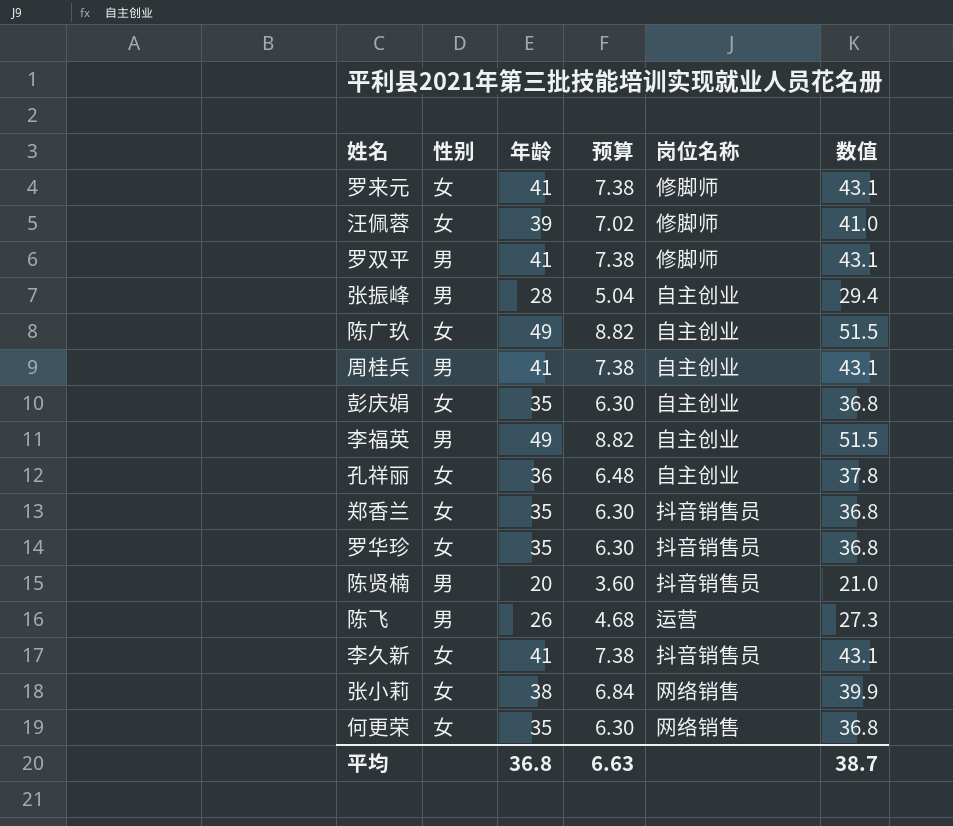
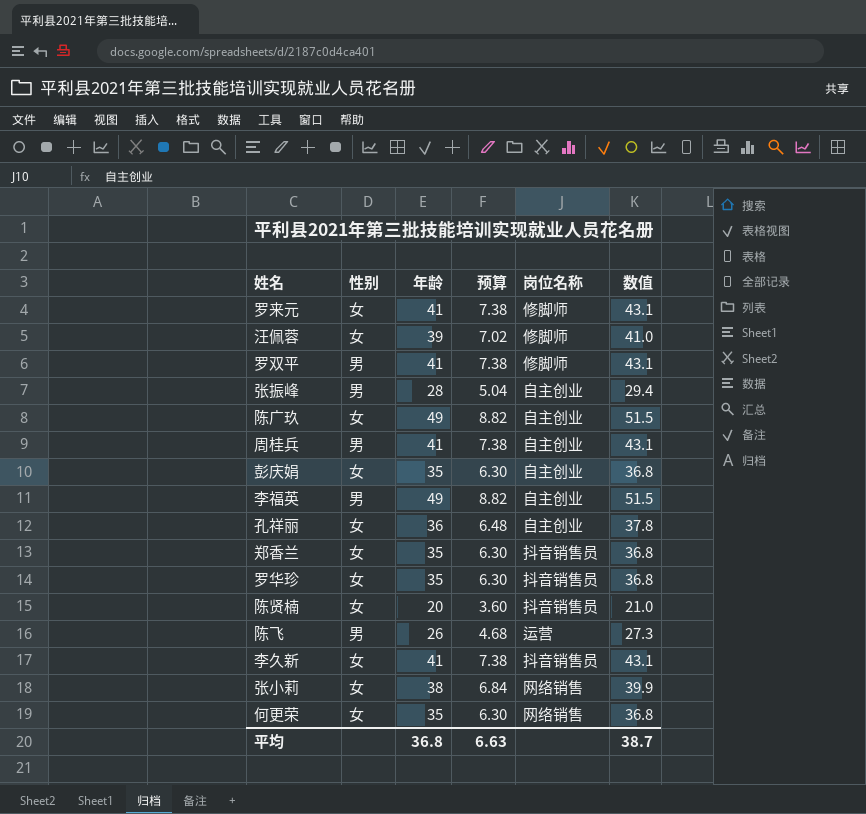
陈贤楠 | 性别: 男 -> 女

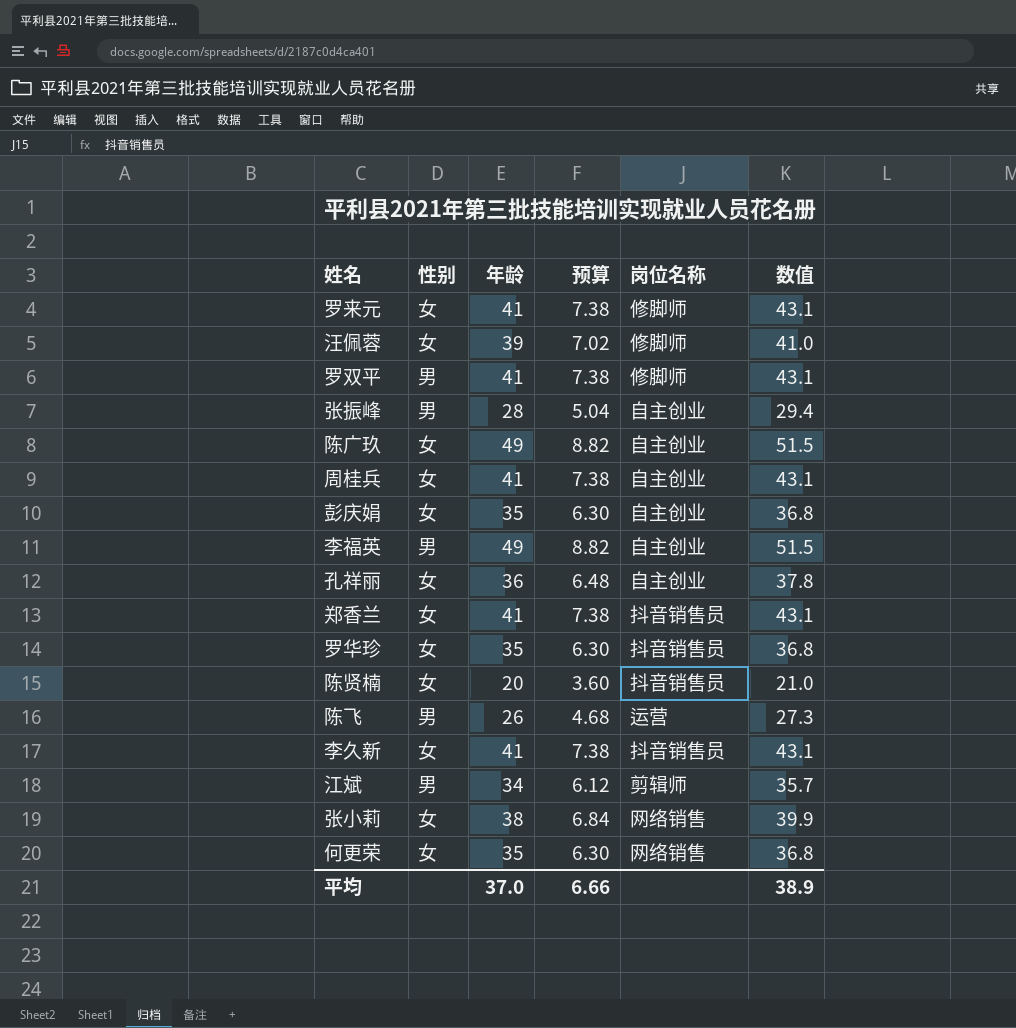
周桂兵 | 性别: 男 -> 女
郑香兰 | 年龄: 35 -> 41
郑香兰 | 预算: 6.30 -> 7.38
郑香兰 | 数值: 36.8 -> 43.1
row 江斌: none -> 男 | 34 | 6.12 | 剪辑师 | 35.7
平均 | 年龄: 36.8 -> 37.0
平均 | 预算: 6.63 -> 6.66
平均 | 数值: 38.7 -> 38.9

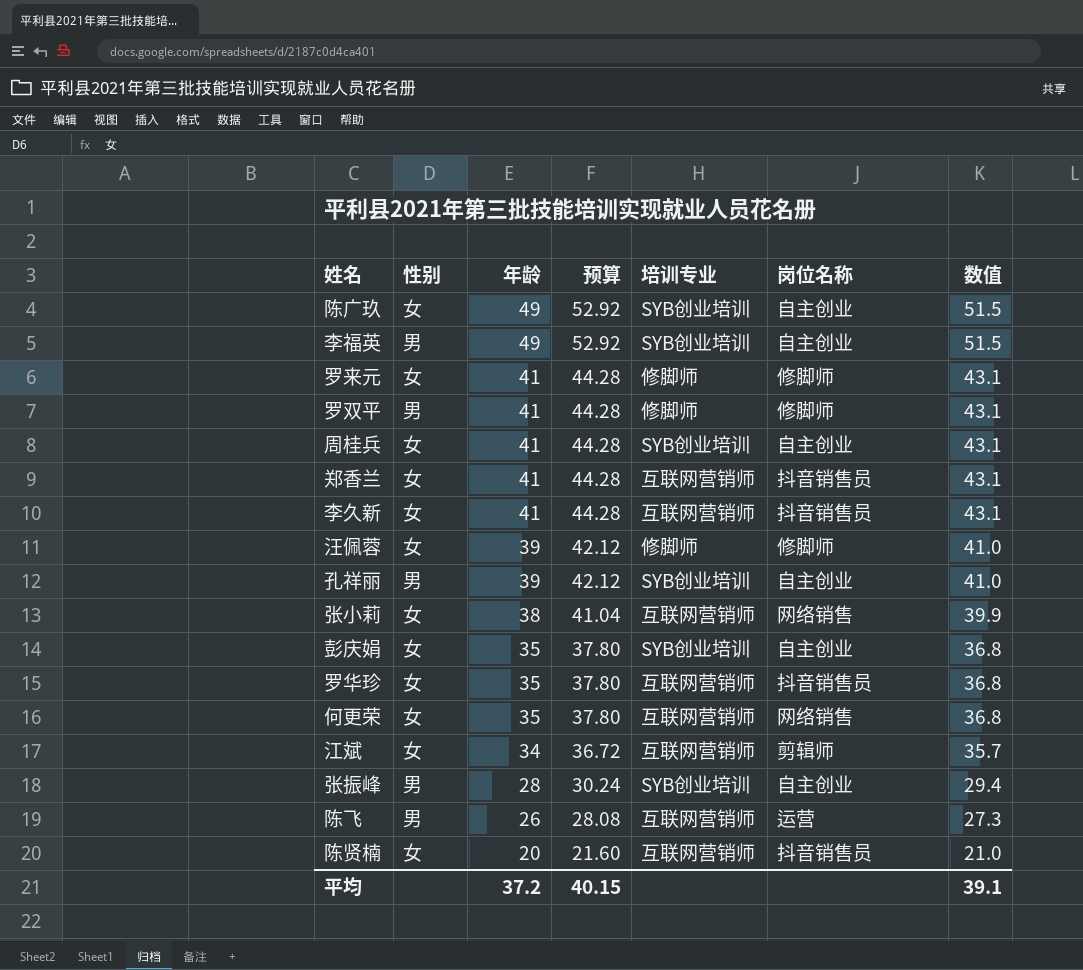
row order: none -> 年龄 descending
column 预算 | formula: [年龄] * 0.18 -> [年龄] * 1.08
column 培训专业 | position: none -> 5
孔祥丽 | 性别: 女 -> 男
孔祥丽 | 年龄: 36 -> 39
孔祥丽 | 数值: 37.8 -> 41.0
江斌 | 性别: 男 -> 女
平均 | 年龄: 37.0 -> 37.2
平均 | 预算: 6.66 -> 40.15
平均 | 数值: 38.9 -> 39.1

